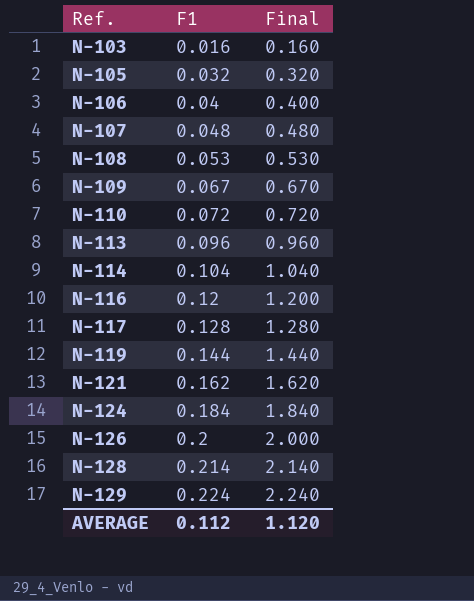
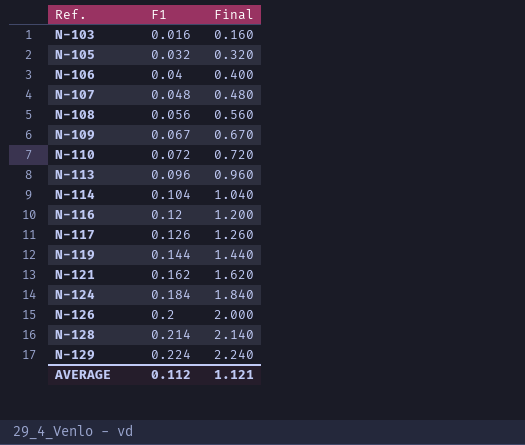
N-108 | F1: 0.053 -> 0.056
N-108 | Final: 0.530 -> 0.560
N-117 | F1: 0.128 -> 0.126
N-117 | Final: 1.280 -> 1.260
AVERAGE | Final: 1.120 -> 1.121

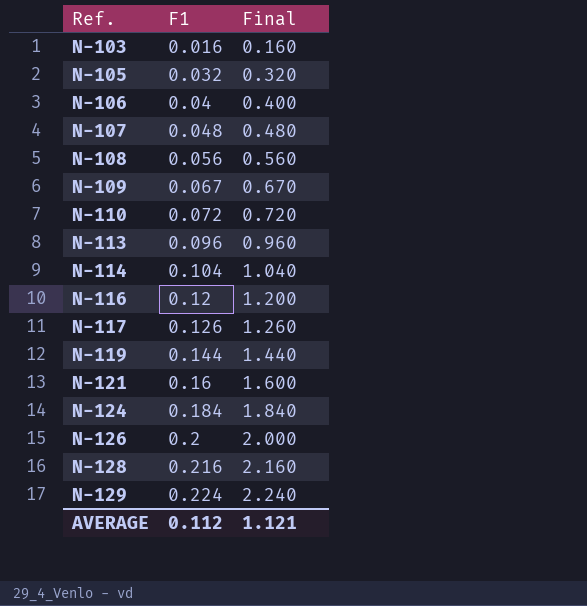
N-121 | F1: 0.162 -> 0.16
N-121 | Final: 1.620 -> 1.600
N-128 | F1: 0.214 -> 0.216
N-128 | Final: 2.140 -> 2.160

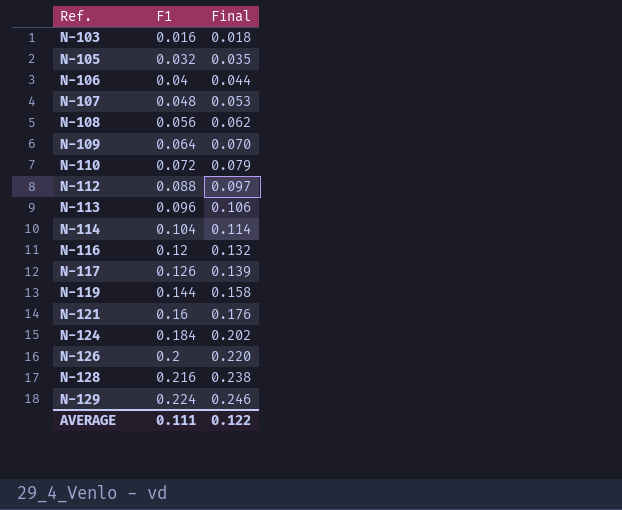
column Final | formula: [F1] * 10 -> [F1] * 1.1
N-109 | F1: 0.067 -> 0.064
row N-112: none -> 0.088 | 0.097
AVERAGE | F1: 0.112 -> 0.111
AVERAGE | Final: 1.121 -> 0.122

